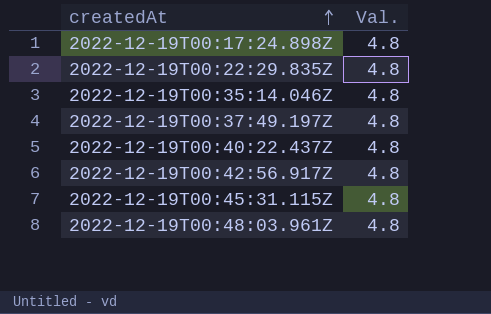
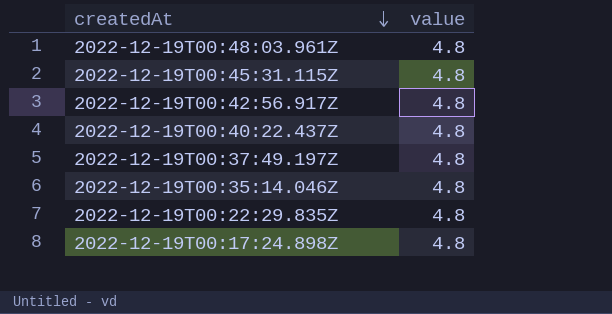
row order: createdAt ascending -> createdAt descending
column name: Val. -> value

